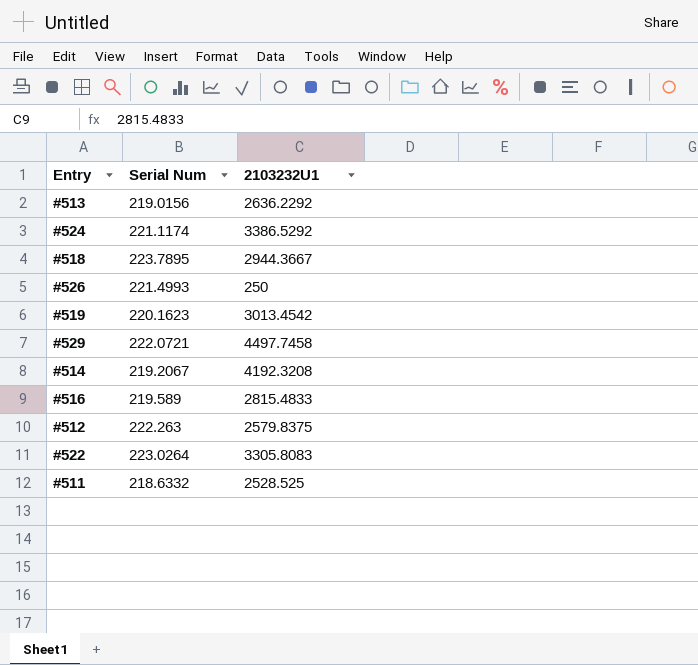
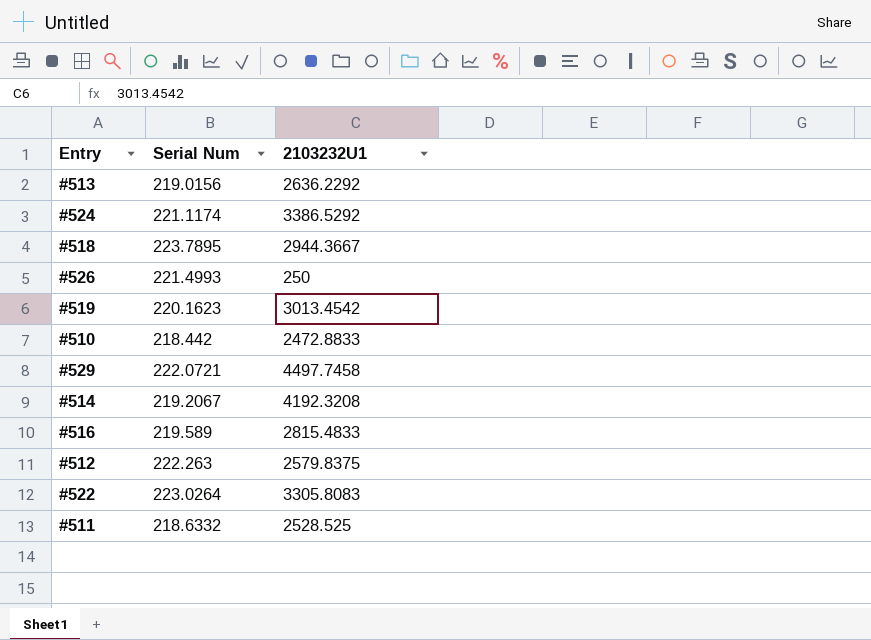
row #510: none -> 218.442 | 2472.8833

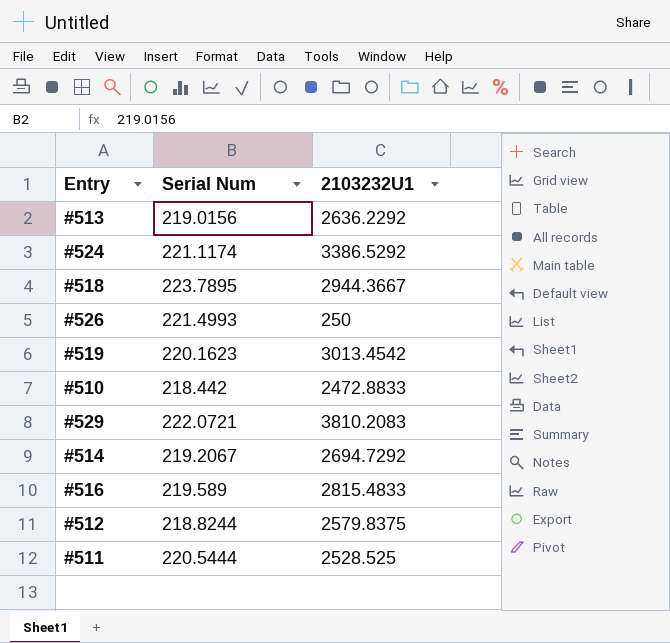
row #522: 223.0264 | 3305.8083 -> none
#529 | 2103232U1: 4497.7458 -> 3810.2083
#514 | 2103232U1: 4192.3208 -> 2694.7292
#512 | Serial Num: 222.263 -> 218.8244
#511 | Serial Num: 218.6332 -> 220.5444

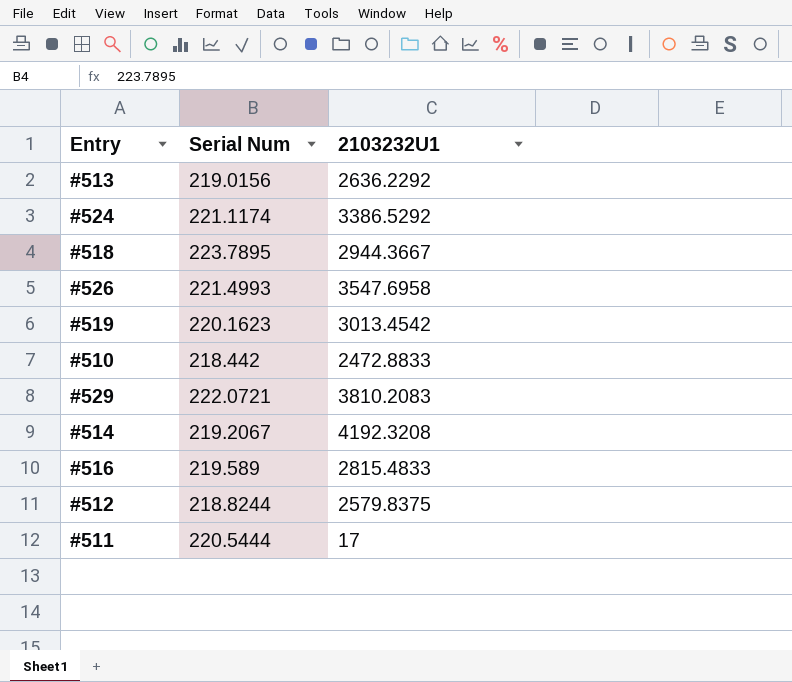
#526 | 2103232U1: 250 -> 3547.6958
#514 | 2103232U1: 2694.7292 -> 4192.3208
#511 | 2103232U1: 2528.525 -> 17

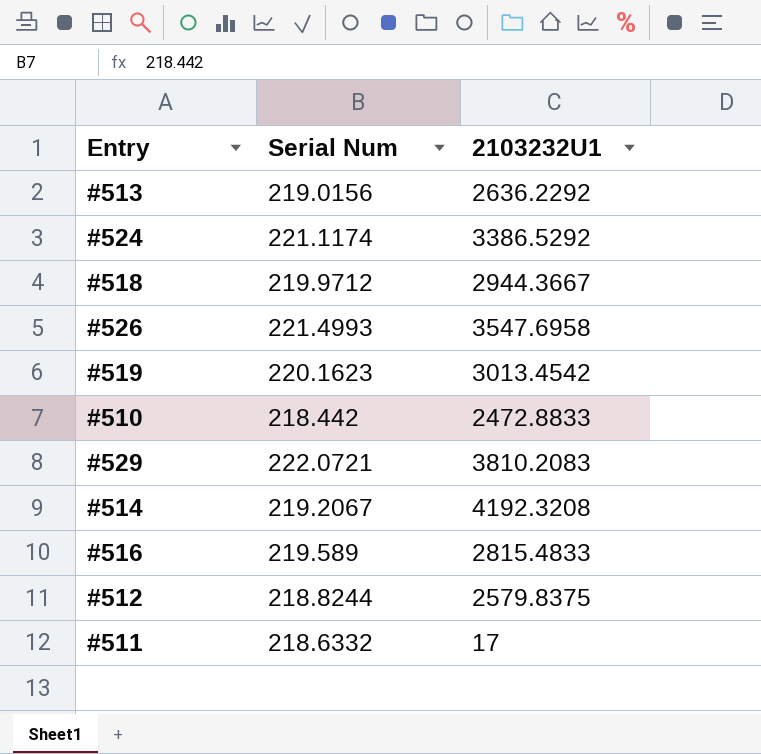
#518 | Serial Num: 223.7895 -> 219.9712
#511 | Serial Num: 220.5444 -> 218.6332

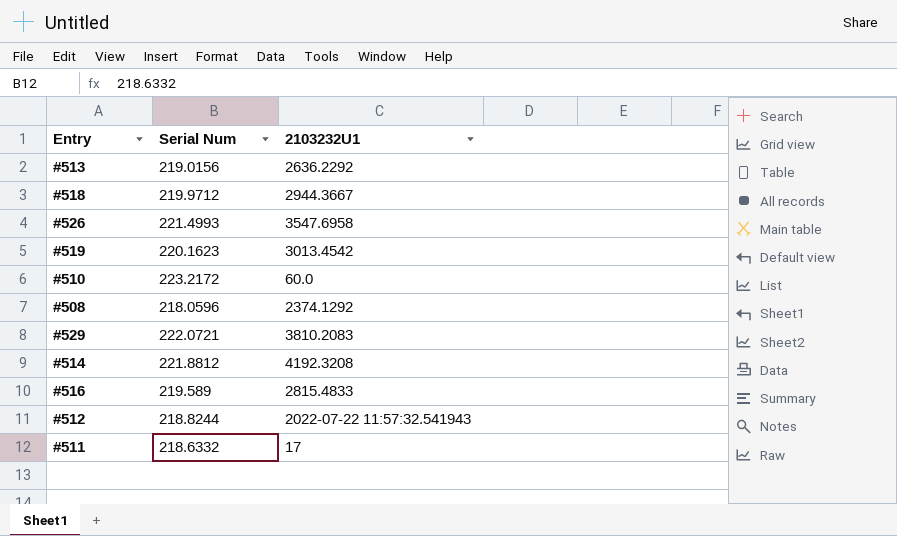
row #524: 221.1174 | 3386.5292 -> none
#510 | Serial Num: 218.442 -> 223.2172
#510 | 2103232U1: 2472.8833 -> 60.0
row #508: none -> 218.0596 | 2374.1292
#514 | Serial Num: 219.2067 -> 221.8812
#512 | 2103232U1: 2579.8375 -> 2022-07-22 11:57:32.541943

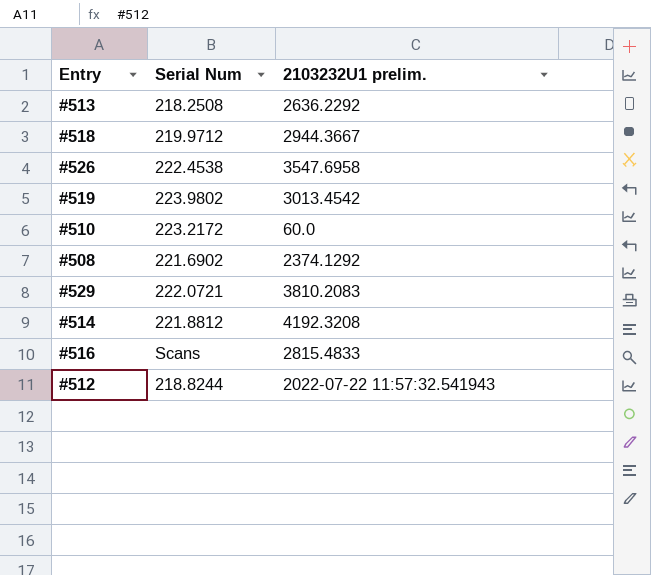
column name: 2103232U1 -> 2103232U1 prelim.
row #511: 218.6332 | 17 -> none
#513 | Serial Num: 219.0156 -> 218.2508
#526 | Serial Num: 221.4993 -> 222.4538
#519 | Serial Num: 220.1623 -> 223.9802
#508 | Serial Num: 218.0596 -> 221.6902
#516 | Serial Num: 219.589 -> Scans

